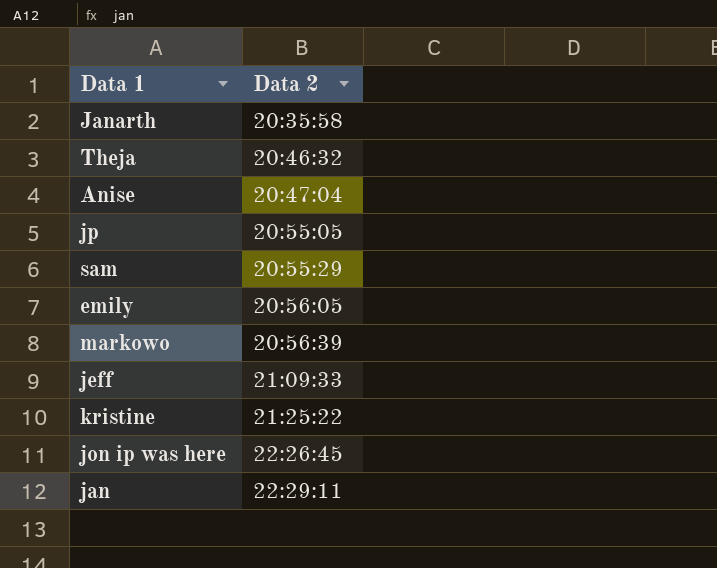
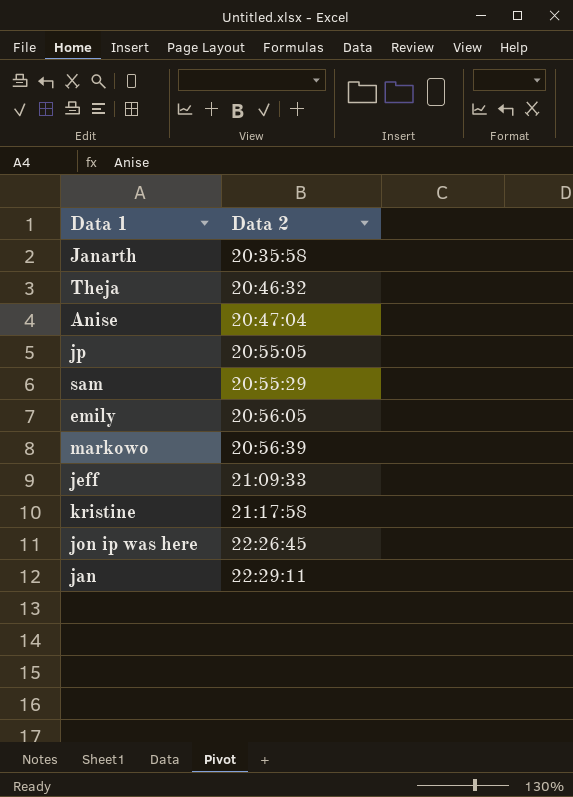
kristine | Data 2: 21:25:22 -> 21:17:58

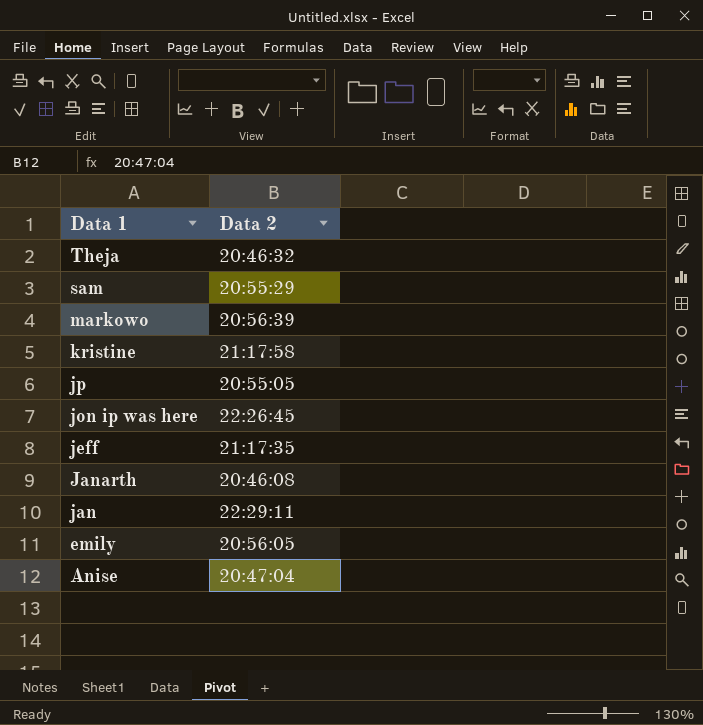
row order: Data 2 ascending -> Data 1 descending
jeff | Data 2: 21:09:33 -> 21:17:35
Janarth | Data 2: 20:35:58 -> 20:46:08

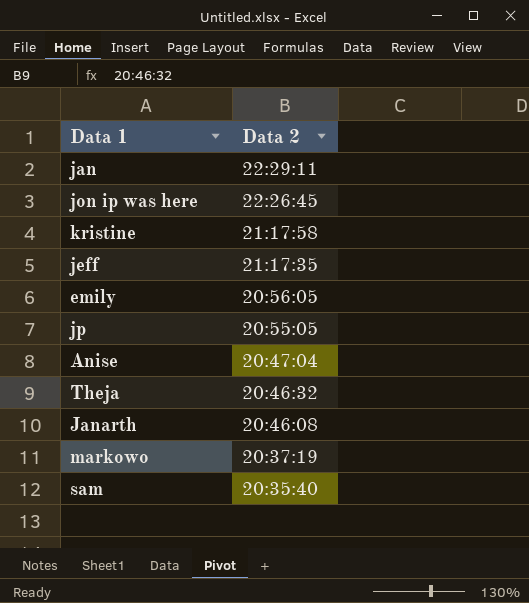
row order: Data 1 descending -> Data 2 descending
markowo | Data 2: 20:56:39 -> 20:37:19
sam | Data 2: 20:55:29 -> 20:35:40

